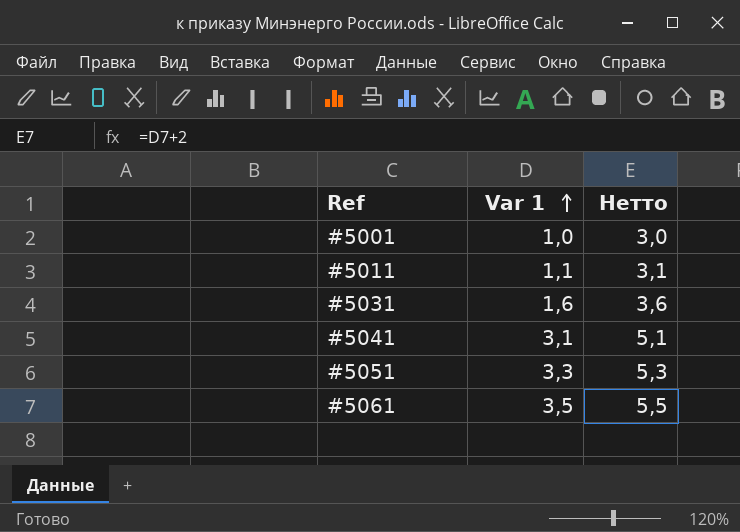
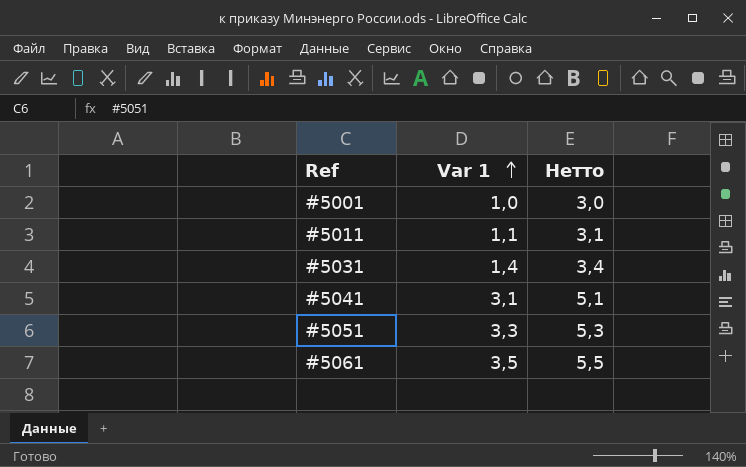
#5031 | Var 1: 1,6 -> 1,4
#5031 | Нетто: 3,6 -> 3,4

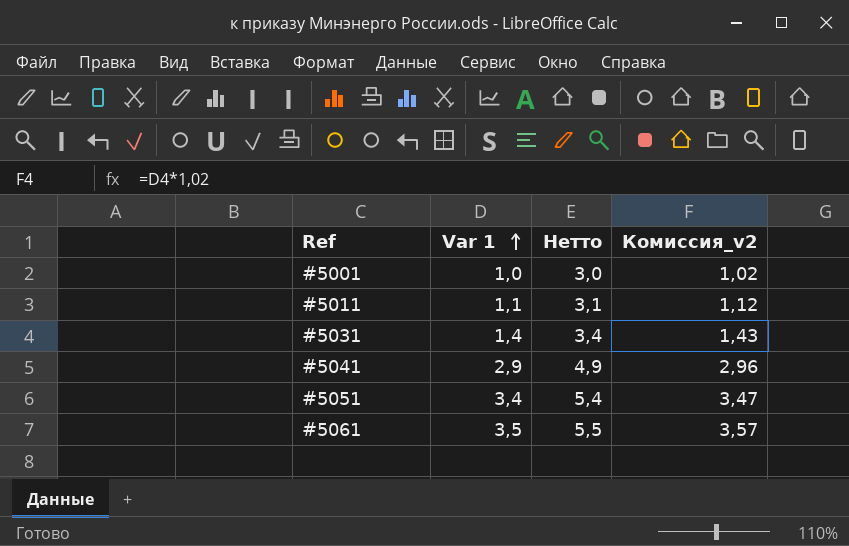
column Комиссия_v2 | formula: none -> [Var 1] * 1,02
#5041 | Var 1: 3,1 -> 2,9
#5041 | Нетто: 5,1 -> 4,9
#5051 | Var 1: 3,3 -> 3,4
#5051 | Нетто: 5,3 -> 5,4

